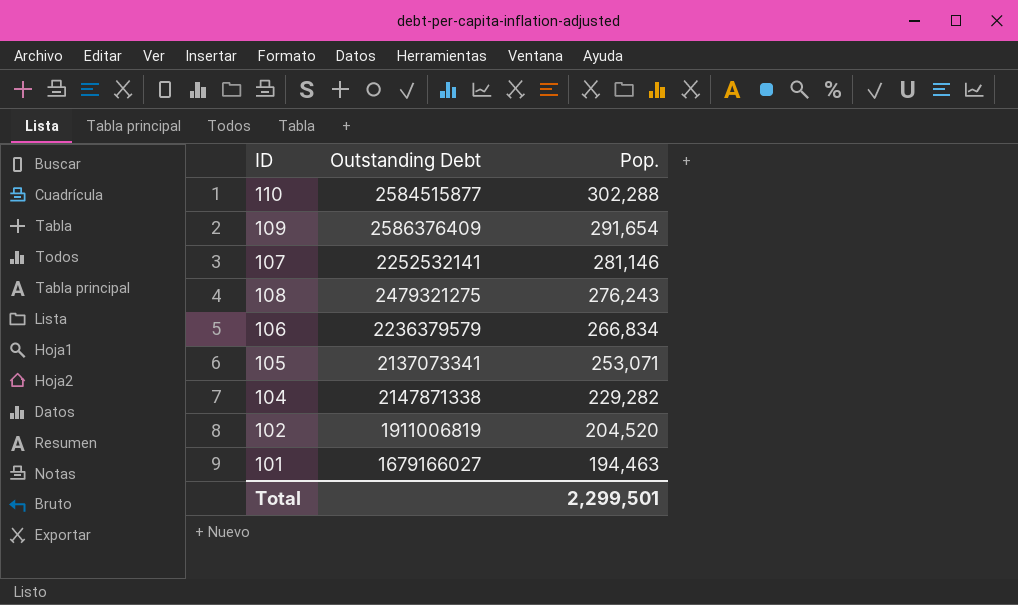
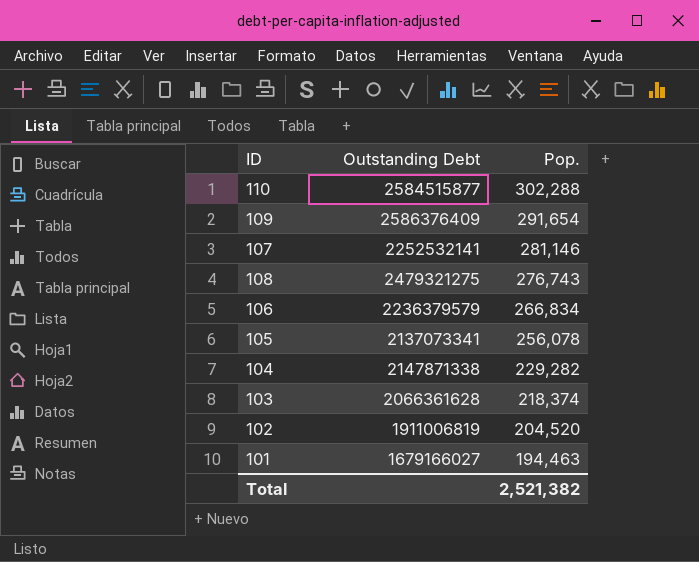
108 | Pop.: 276,243 -> 276,743
105 | Pop.: 253,071 -> 256,078
row 103: none -> 2066361628 | 218,374
Total | Pop.: 2,299,501 -> 2,521,382

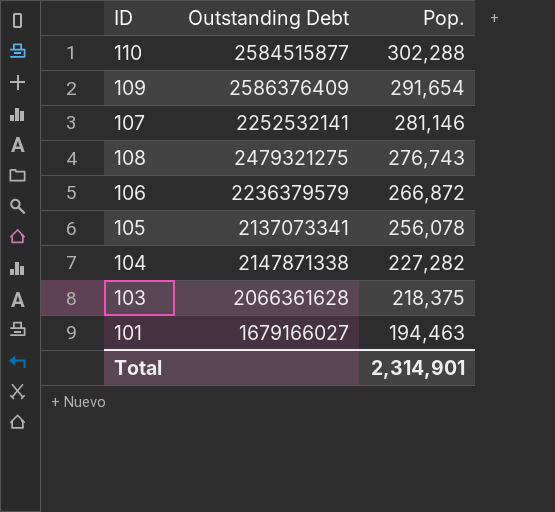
row 102: 1911006819 | 204,520 -> none
106 | Pop.: 266,834 -> 266,872
104 | Pop.: 229,282 -> 227,282
103 | Pop.: 218,374 -> 218,375
Total | Pop.: 2,521,382 -> 2,314,901

